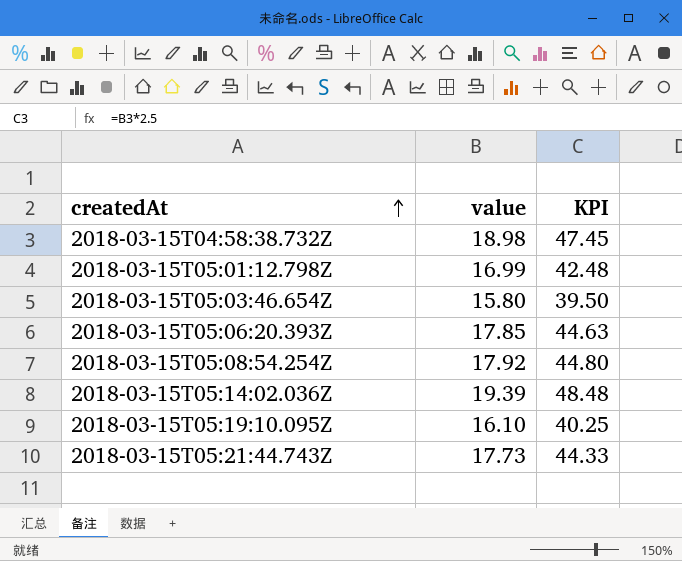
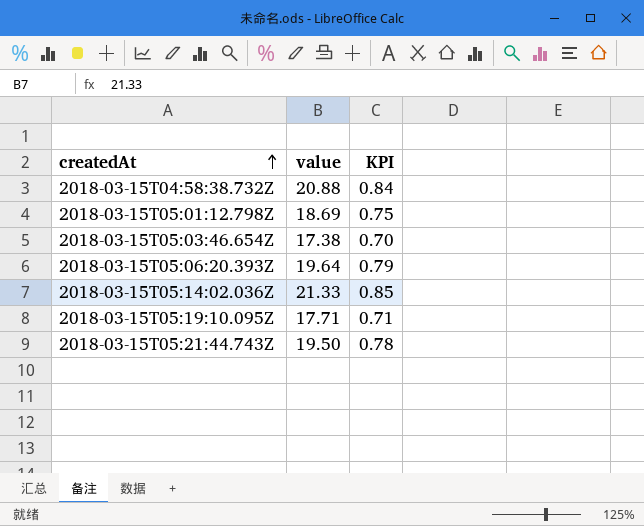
column KPI | formula: [value] * 2.5 -> [value] * 0.04
row 2018-03-15T05:08:54.254Z: 17.92 | 44.80 -> none
2018-03-15T04:58:38.732Z | value: 18.98 -> 20.88
2018-03-15T05:01:12.798Z | value: 16.99 -> 18.69
2018-03-15T05:03:46.654Z | value: 15.80 -> 17.38
2018-03-15T05:06:20.393Z | value: 17.85 -> 19.64
2018-03-15T05:14:02.036Z | value: 19.39 -> 21.33
2018-03-15T05:19:10.095Z | value: 16.10 -> 17.71
2018-03-15T05:21:44.743Z | value: 17.73 -> 19.50

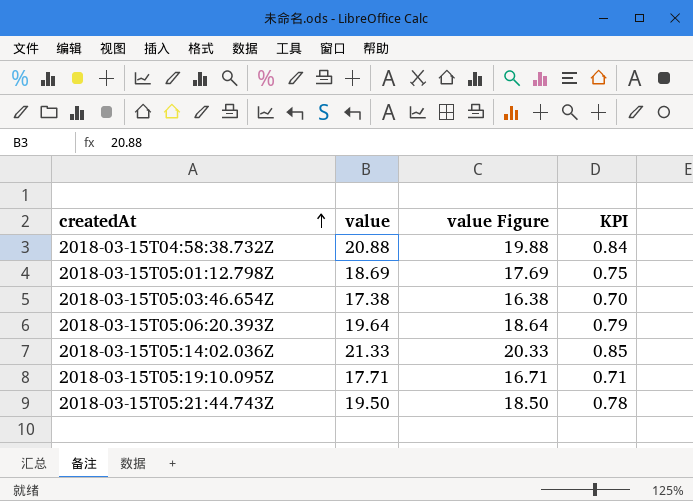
column value Figure | formula: none -> [value] - 1

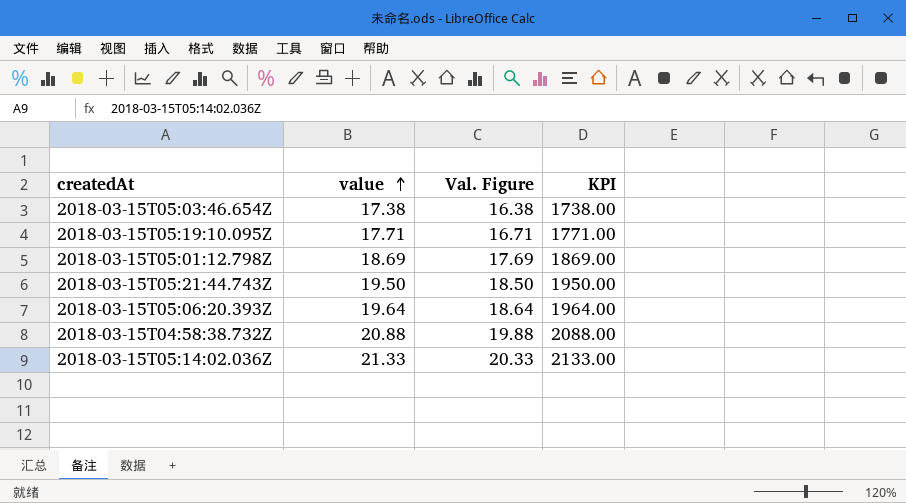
row order: createdAt ascending -> value ascending
column name: value Figure -> Val. Figure
column KPI | formula: [value] * 0.04 -> [value] * 100

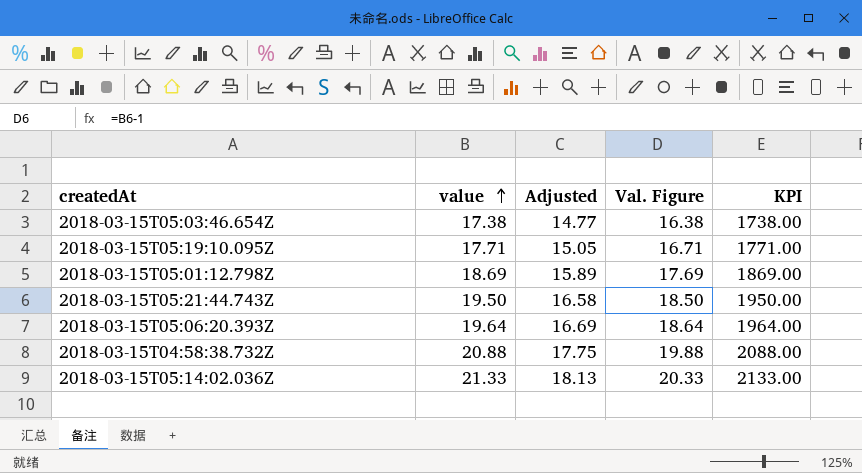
column Adjusted | formula: none -> [value] * 0.85

